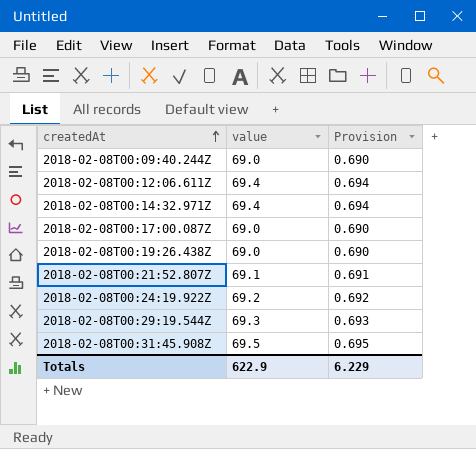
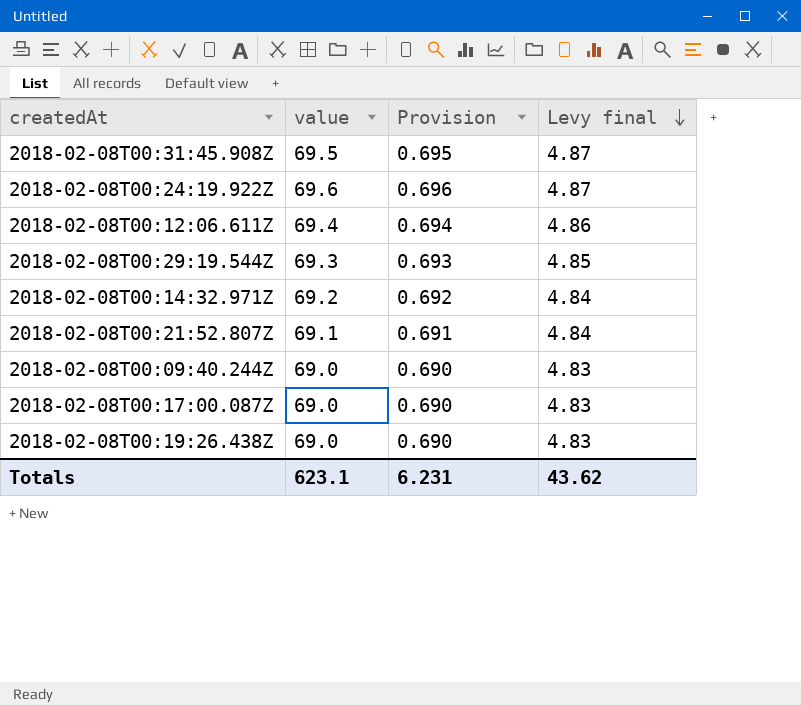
row order: createdAt ascending -> Levy final descending
column Levy final | formula: none -> [value] * 0.07
2018-02-08T00:24:19.922Z | value: 69.2 -> 69.6
2018-02-08T00:24:19.922Z | Provision: 0.692 -> 0.696
2018-02-08T00:14:32.971Z | value: 69.4 -> 69.2
2018-02-08T00:14:32.971Z | Provision: 0.694 -> 0.692
Totals | value: 622.9 -> 623.1
Totals | Provision: 6.229 -> 6.231

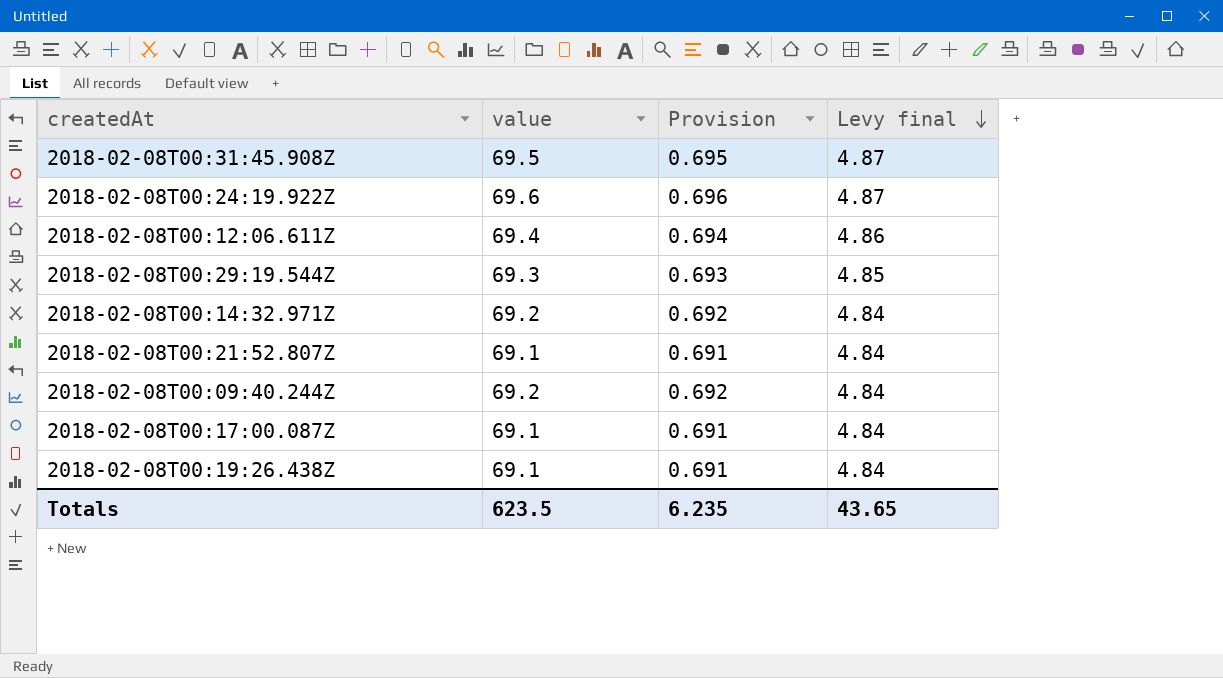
2018-02-08T00:09:40.244Z | value: 69.0 -> 69.2
2018-02-08T00:09:40.244Z | Provision: 0.690 -> 0.692
2018-02-08T00:09:40.244Z | Levy final: 4.83 -> 4.84
2018-02-08T00:17:00.087Z | value: 69.0 -> 69.1
2018-02-08T00:17:00.087Z | Provision: 0.690 -> 0.691
2018-02-08T00:17:00.087Z | Levy final: 4.83 -> 4.84
2018-02-08T00:19:26.438Z | value: 69.0 -> 69.1
2018-02-08T00:19:26.438Z | Provision: 0.690 -> 0.691
2018-02-08T00:19:26.438Z | Levy final: 4.83 -> 4.84
Totals | value: 623.1 -> 623.5
Totals | Provision: 6.231 -> 6.235
Totals | Levy final: 43.62 -> 43.65

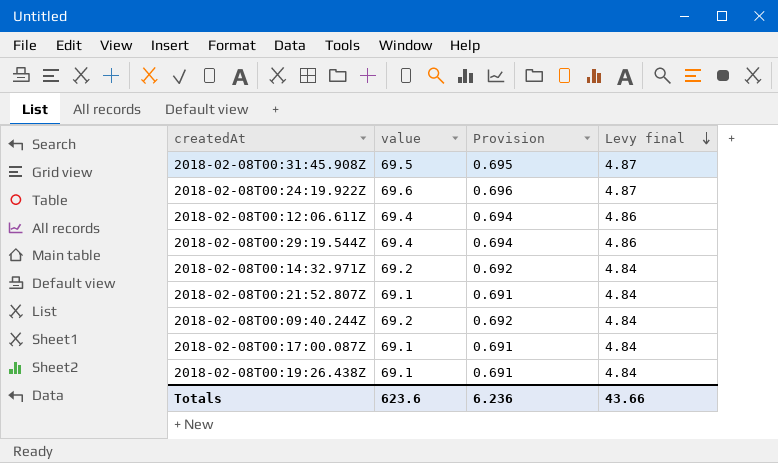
2018-02-08T00:29:19.544Z | value: 69.3 -> 69.4
2018-02-08T00:29:19.544Z | Provision: 0.693 -> 0.694
2018-02-08T00:29:19.544Z | Levy final: 4.85 -> 4.86
Totals | value: 623.5 -> 623.6
Totals | Provision: 6.235 -> 6.236
Totals | Levy final: 43.65 -> 43.66

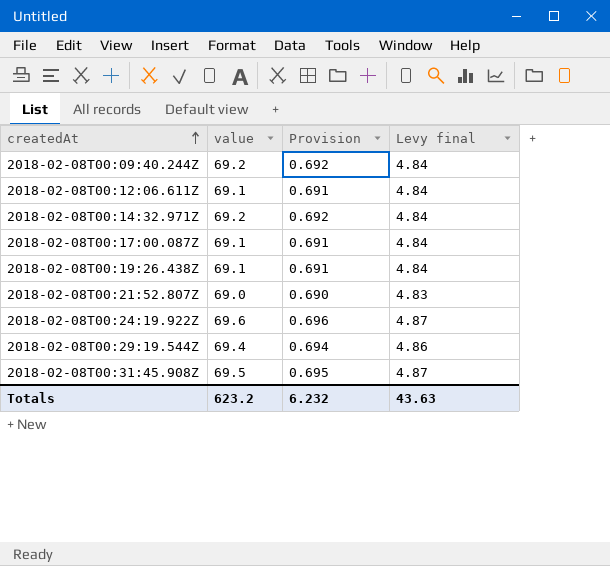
row order: Levy final descending -> createdAt ascending
2018-02-08T00:12:06.611Z | value: 69.4 -> 69.1
2018-02-08T00:12:06.611Z | Provision: 0.694 -> 0.691
2018-02-08T00:12:06.611Z | Levy final: 4.86 -> 4.84
2018-02-08T00:21:52.807Z | value: 69.1 -> 69.0
2018-02-08T00:21:52.807Z | Provision: 0.691 -> 0.690
2018-02-08T00:21:52.807Z | Levy final: 4.84 -> 4.83
Totals | value: 623.6 -> 623.2
Totals | Provision: 6.236 -> 6.232
Totals | Levy final: 43.66 -> 43.63

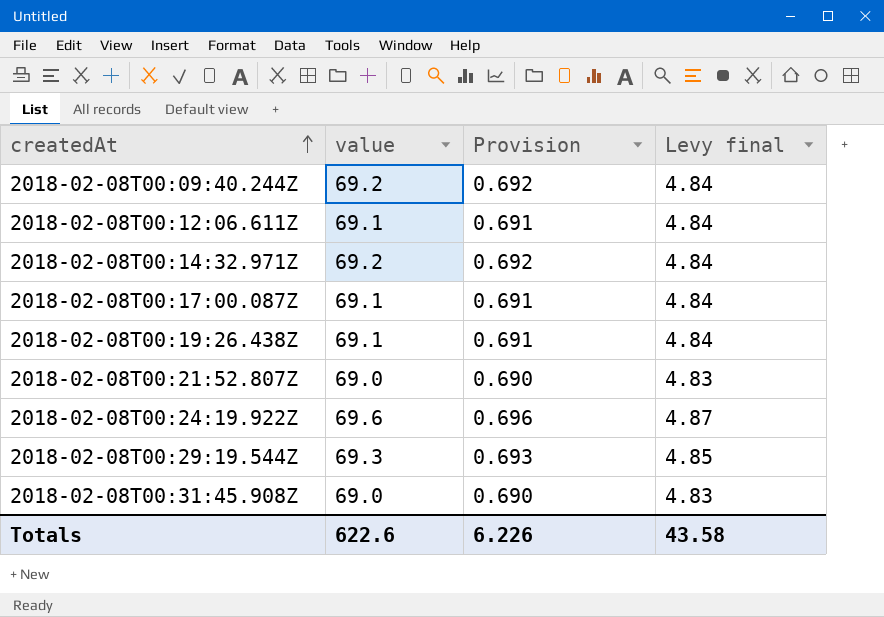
2018-02-08T00:29:19.544Z | value: 69.4 -> 69.3
2018-02-08T00:29:19.544Z | Provision: 0.694 -> 0.693
2018-02-08T00:29:19.544Z | Levy final: 4.86 -> 4.85
2018-02-08T00:31:45.908Z | value: 69.5 -> 69.0
2018-02-08T00:31:45.908Z | Provision: 0.695 -> 0.690
2018-02-08T00:31:45.908Z | Levy final: 4.87 -> 4.83
Totals | value: 623.2 -> 622.6
Totals | Provision: 6.232 -> 6.226
Totals | Levy final: 43.63 -> 43.58

